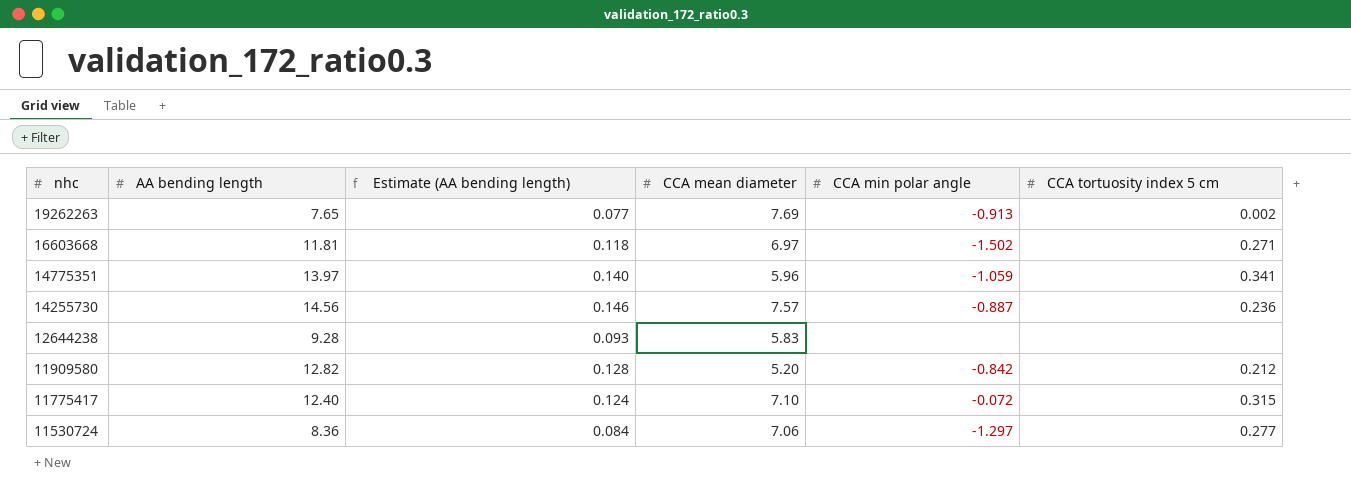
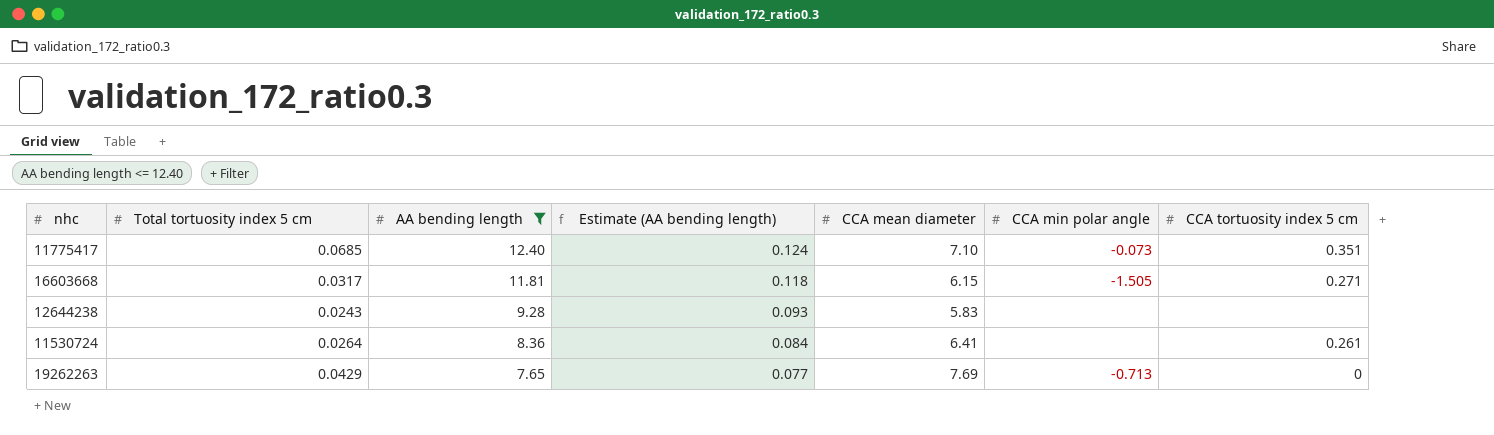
filter: none -> AA bending length <= 12.40
row order: nhc descending -> AA bending length descending
column Total tortuosity index 5 cm | position: none -> 2
11775417 | CCA min polar angle: -0.072 -> -0.073
11775417 | CCA tortuosity index 5 cm: 0.315 -> 0.351
16603668 | CCA mean diameter: 6.97 -> 6.15
16603668 | CCA min polar angle: -1.502 -> -1.505
11530724 | CCA mean diameter: 7.06 -> 6.41
11530724 | CCA min polar angle: -1.297 -> none
11530724 | CCA tortuosity index 5 cm: 0.277 -> 0.261
19262263 | CCA min polar angle: -0.913 -> -0.713
19262263 | CCA tortuosity index 5 cm: 0.002 -> 0

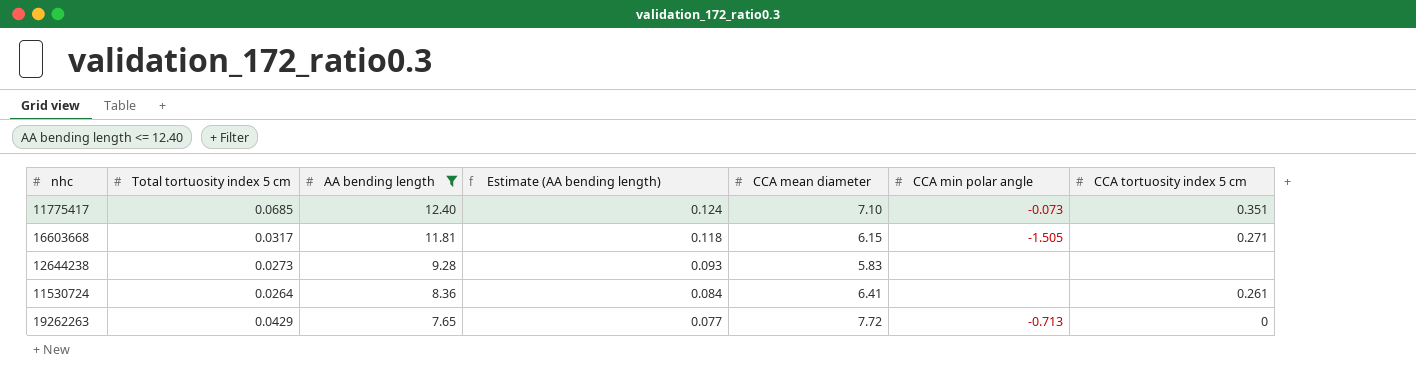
12644238 | Total tortuosity index 5 cm: 0.0243 -> 0.0273
19262263 | CCA mean diameter: 7.69 -> 7.72

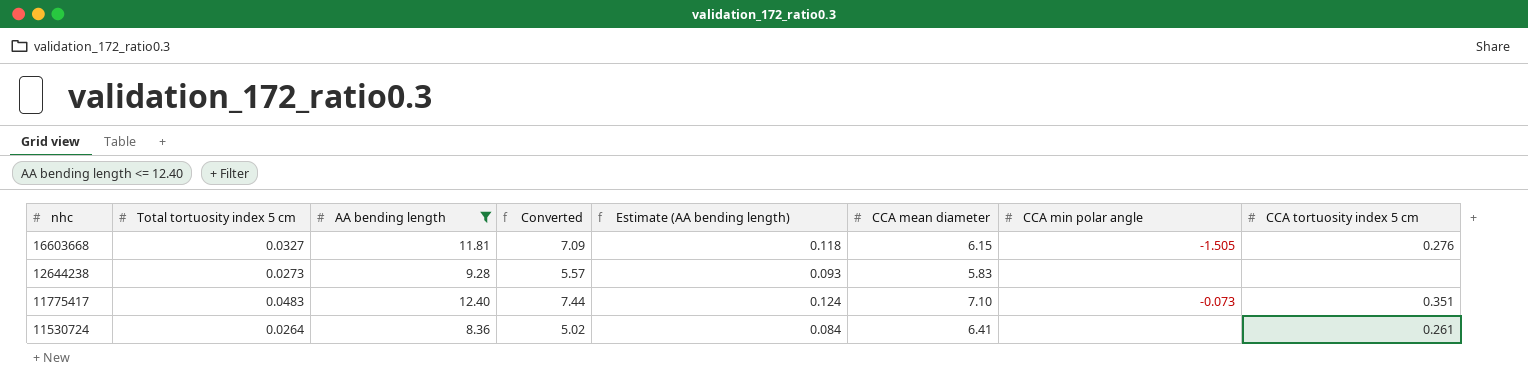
row order: AA bending length descending -> nhc descending
column Converted | formula: none -> [AA bending length] * 0.6
row 19262263: 0.0429 | 7.65 | 0.077 | 7.72 | -0.713 | 0 -> none
16603668 | Total tortuosity index 5 cm: 0.0317 -> 0.0327
16603668 | CCA tortuosity index 5 cm: 0.271 -> 0.276
11775417 | Total tortuosity index 5 cm: 0.0685 -> 0.0483

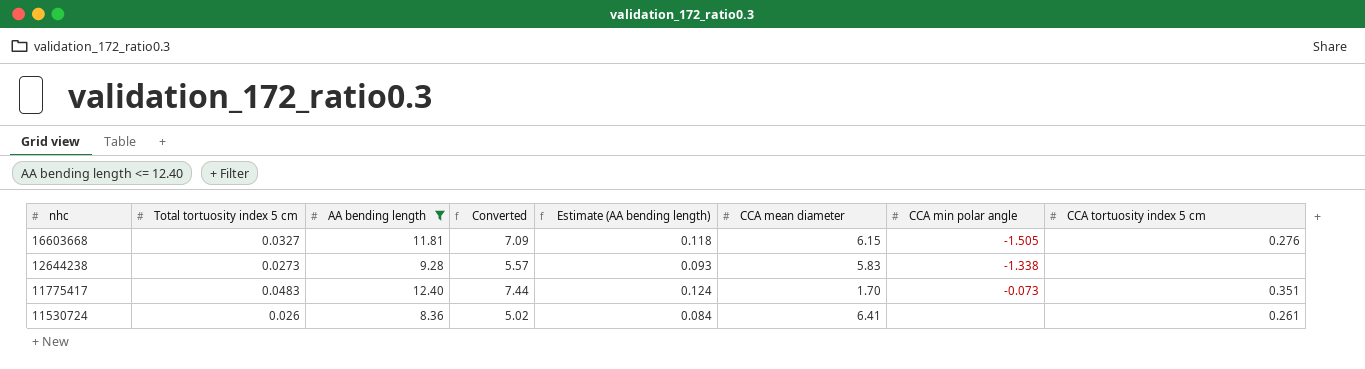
12644238 | CCA min polar angle: none -> -1.338
11775417 | CCA mean diameter: 7.10 -> 1.70
11530724 | Total tortuosity index 5 cm: 0.0264 -> 0.026

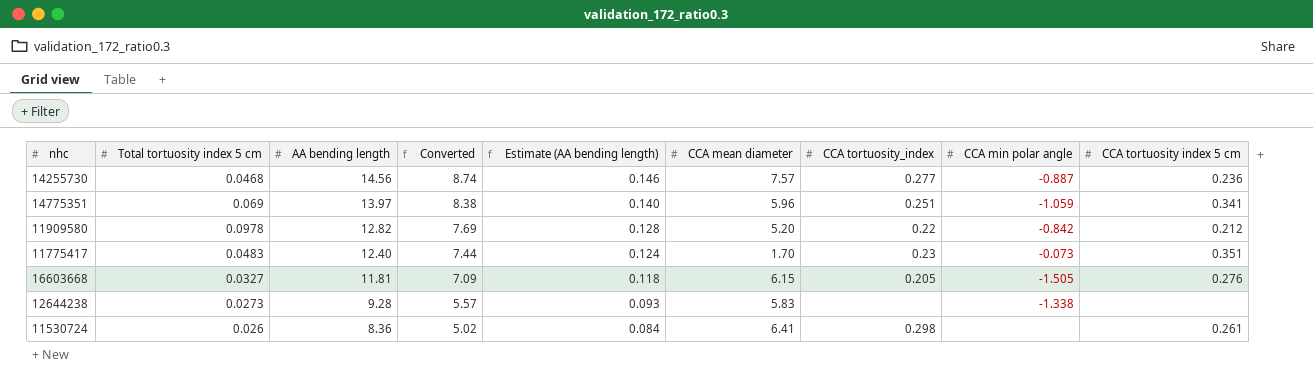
filter: AA bending length <= 12.40 -> none
row order: nhc descending -> AA bending length descending
column CCA tortuosity_index | position: none -> 7

